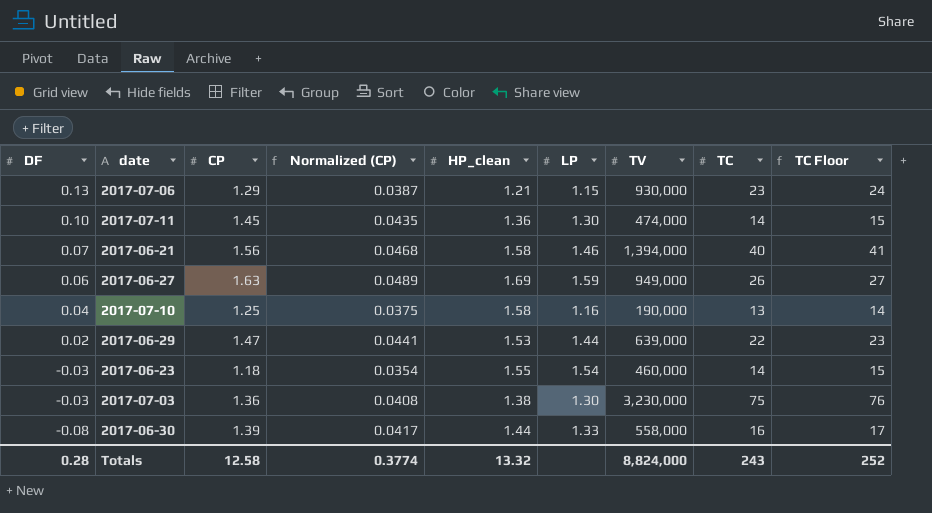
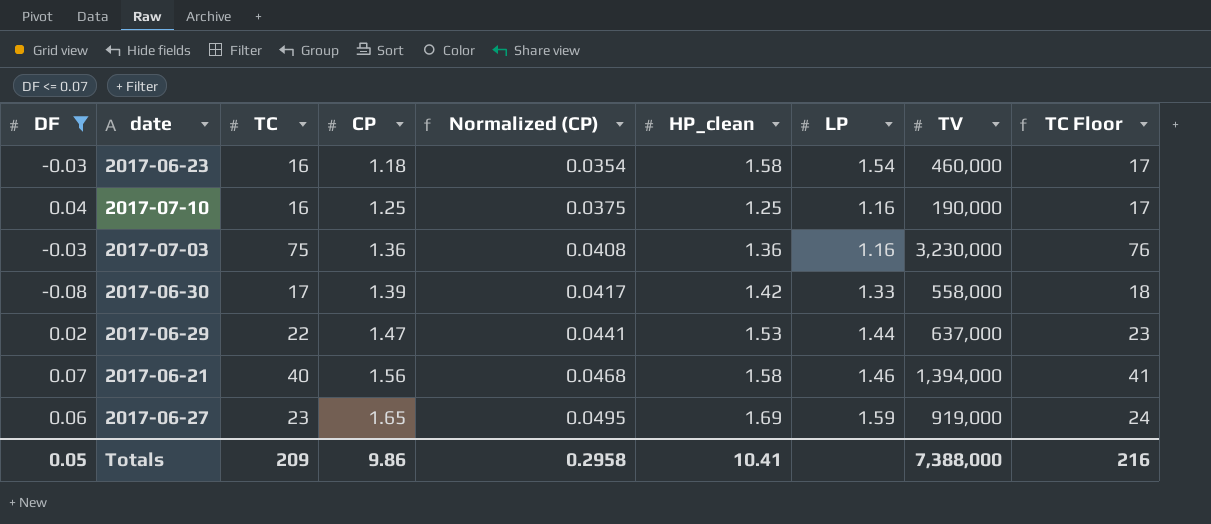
filter: none -> DF <= 0.07
row order: DF descending -> CP ascending
column TC | position: 8 -> 3
2017-06-23 | TC: 14 -> 16
2017-06-23 | HP_clean: 1.55 -> 1.58
2017-06-23 | TC Floor: 15 -> 17
2017-07-10 | TC: 13 -> 16
2017-07-10 | HP_clean: 1.58 -> 1.25
2017-07-10 | TC Floor: 14 -> 17
2017-07-03 | HP_clean: 1.38 -> 1.36
2017-07-03 | LP: 1.30 -> 1.16
2017-06-30 | TC: 16 -> 17
2017-06-30 | HP_clean: 1.44 -> 1.42
2017-06-30 | TC Floor: 17 -> 18
2017-06-29 | TV: 639,000 -> 637,000
2017-06-27 | TC: 26 -> 23
2017-06-27 | CP: 1.63 -> 1.65
2017-06-27 | Normalized (CP): 0.0489 -> 0.0495
2017-06-27 | TV: 949,000 -> 919,000
2017-06-27 | TC Floor: 27 -> 24
Totals | DF: 0.28 -> 0.05
Totals | TC: 243 -> 209
Totals | CP: 12.58 -> 9.86
Totals | Normalized (CP): 0.3774 -> 0.2958
Totals | HP_clean: 13.32 -> 10.41
Totals | TV: 8,824,000 -> 7,388,000
Totals | TC Floor: 252 -> 216

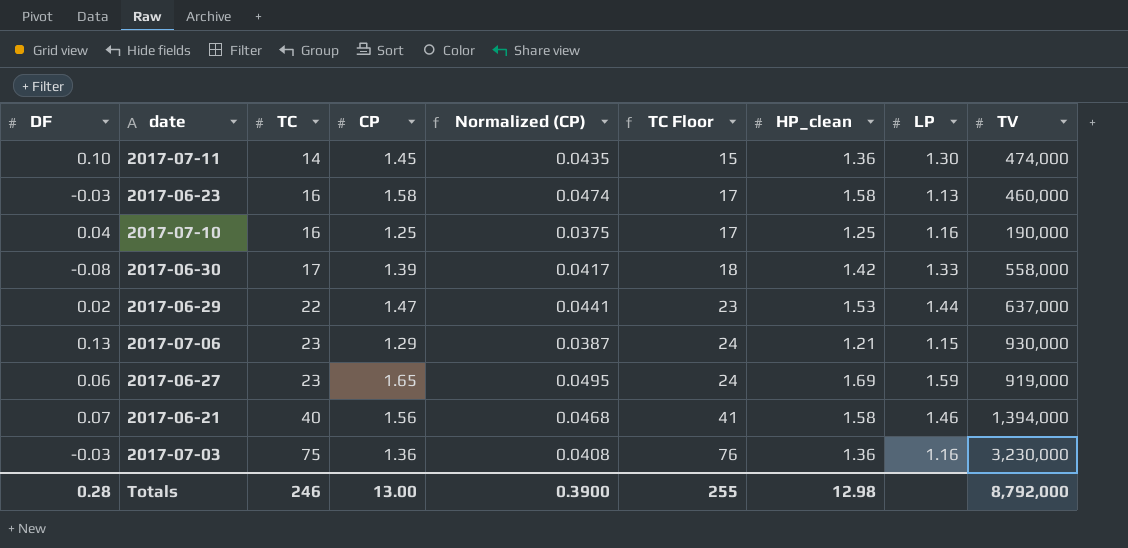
filter: DF <= 0.07 -> none
row order: CP ascending -> TC ascending
column TC Floor | position: 9 -> 6
2017-06-23 | CP: 1.18 -> 1.58
2017-06-23 | Normalized (CP): 0.0354 -> 0.0474
2017-06-23 | LP: 1.54 -> 1.13
Totals | DF: 0.05 -> 0.28
Totals | TC: 209 -> 246
Totals | CP: 9.86 -> 13.00
Totals | Normalized (CP): 0.2958 -> 0.3900
Totals | TC Floor: 216 -> 255
Totals | HP_clean: 10.41 -> 12.98
Totals | TV: 7,388,000 -> 8,792,000

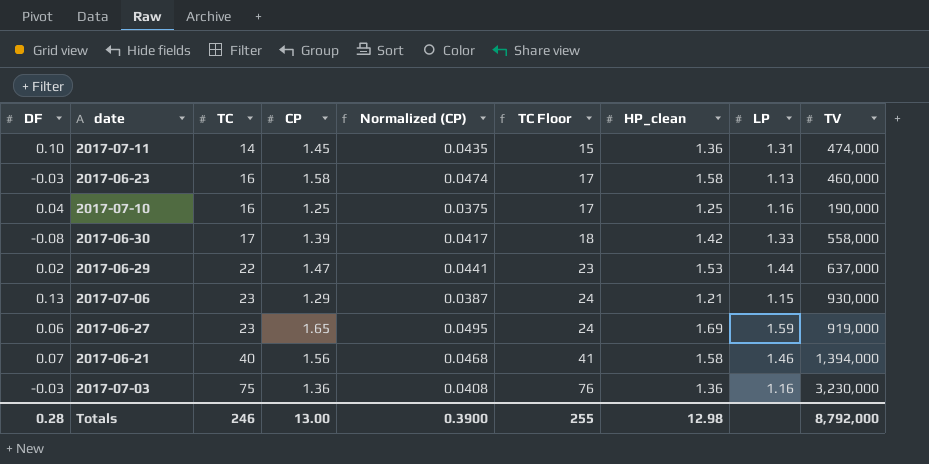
2017-07-11 | LP: 1.30 -> 1.31

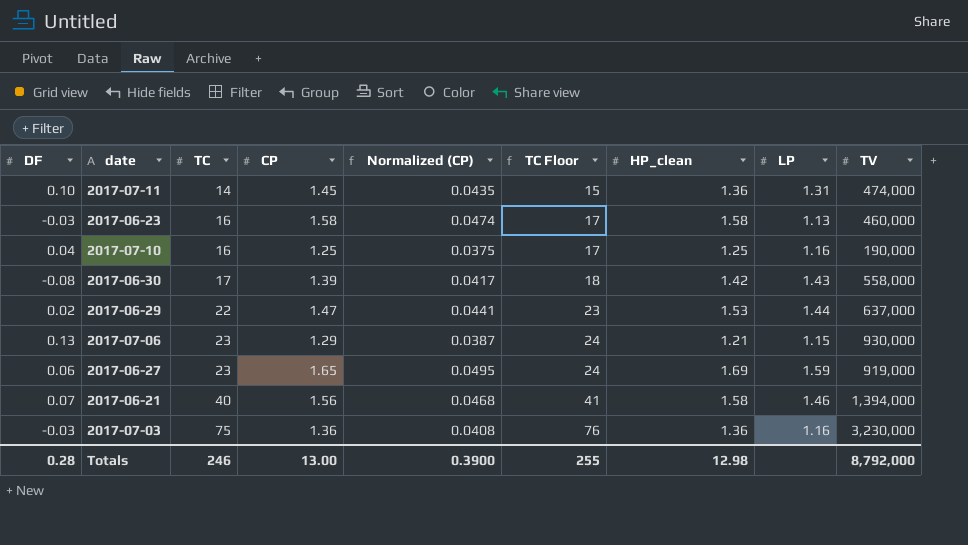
2017-06-30 | LP: 1.33 -> 1.43

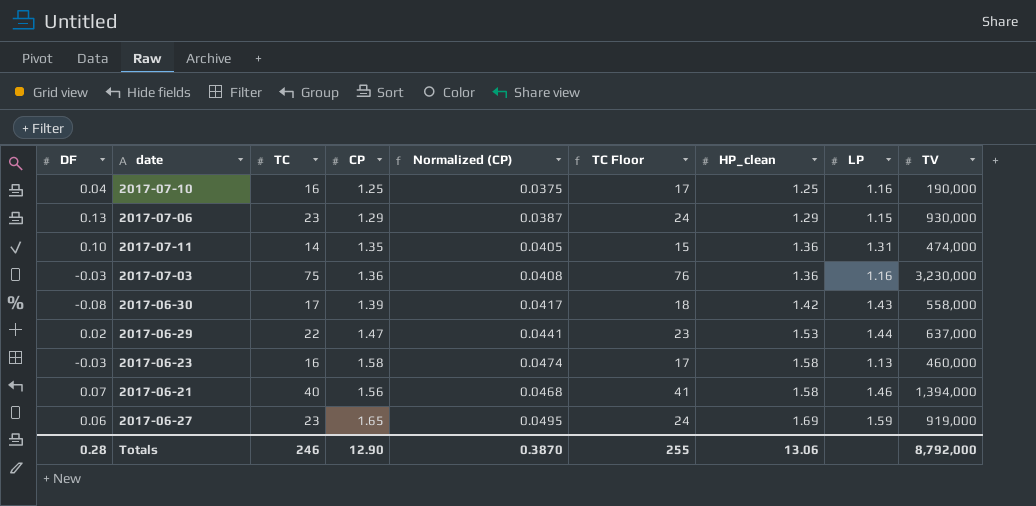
row order: TC ascending -> HP_clean ascending
2017-07-06 | HP_clean: 1.21 -> 1.29
2017-07-11 | CP: 1.45 -> 1.35
2017-07-11 | Normalized (CP): 0.0435 -> 0.0405
Totals | CP: 13.00 -> 12.90
Totals | Normalized (CP): 0.3900 -> 0.3870
Totals | HP_clean: 12.98 -> 13.06

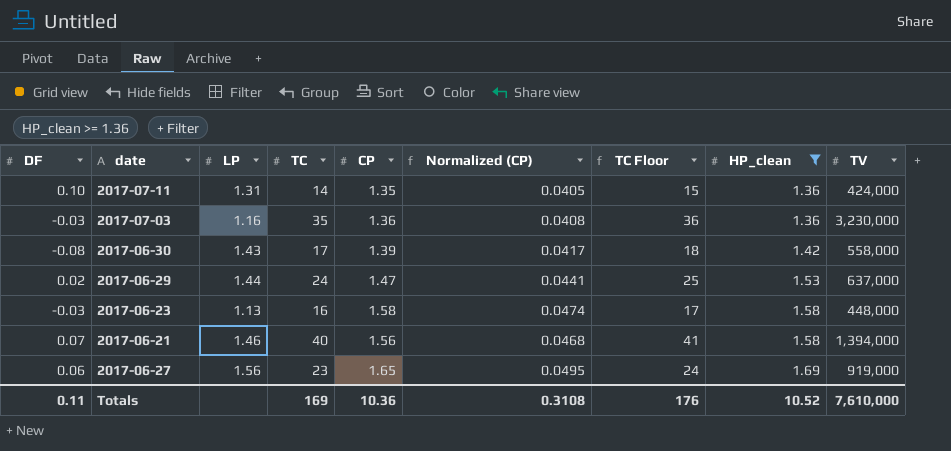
filter: none -> HP_clean >= 1.36
column LP | position: 8 -> 3
2017-07-11 | TV: 474,000 -> 424,000
2017-07-03 | TC: 75 -> 35
2017-07-03 | TC Floor: 76 -> 36
2017-06-29 | TC: 22 -> 24
2017-06-29 | TC Floor: 23 -> 25
2017-06-23 | TV: 460,000 -> 448,000
2017-06-27 | LP: 1.59 -> 1.56
Totals | DF: 0.28 -> 0.11
Totals | TC: 246 -> 169
Totals | CP: 12.90 -> 10.36
Totals | Normalized (CP): 0.3870 -> 0.3108
Totals | TC Floor: 255 -> 176
Totals | HP_clean: 13.06 -> 10.52
Totals | TV: 8,792,000 -> 7,610,000

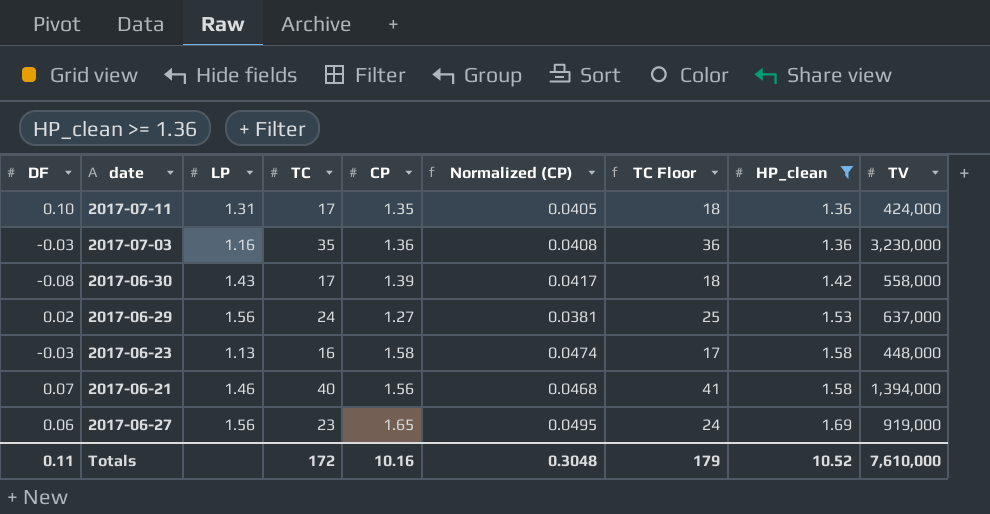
2017-07-11 | TC: 14 -> 17
2017-07-11 | TC Floor: 15 -> 18
2017-06-29 | LP: 1.44 -> 1.56
2017-06-29 | CP: 1.47 -> 1.27
2017-06-29 | Normalized (CP): 0.0441 -> 0.0381
Totals | TC: 169 -> 172
Totals | CP: 10.36 -> 10.16
Totals | Normalized (CP): 0.3108 -> 0.3048
Totals | TC Floor: 176 -> 179

